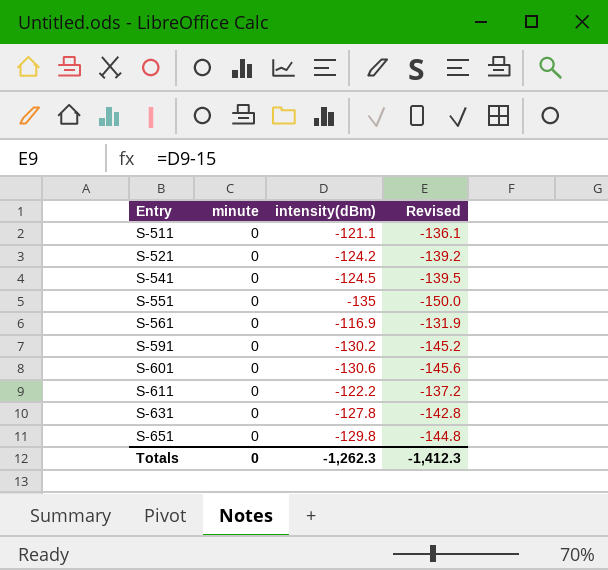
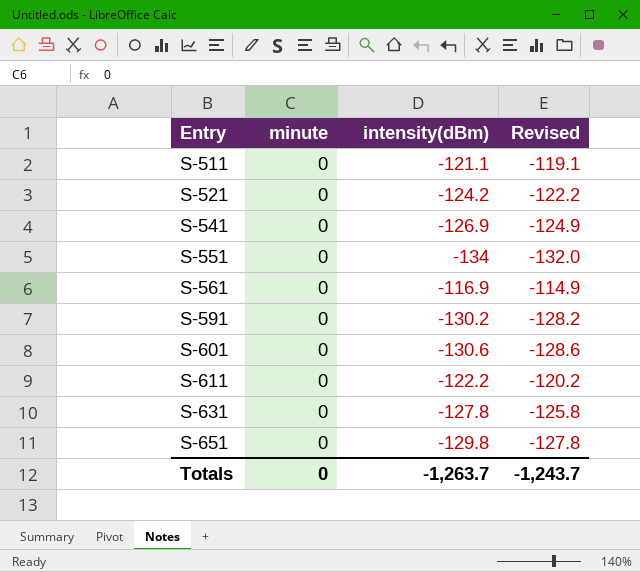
column Revised | formula: [intensity(dBm)] - 15 -> [intensity(dBm)] + 2
S-541 | intensity(dBm): -124.5 -> -126.9
S-551 | intensity(dBm): -135 -> -134
Totals | intensity(dBm): -1,262.3 -> -1,263.7
Totals | Revised: -1,412.3 -> -1,243.7

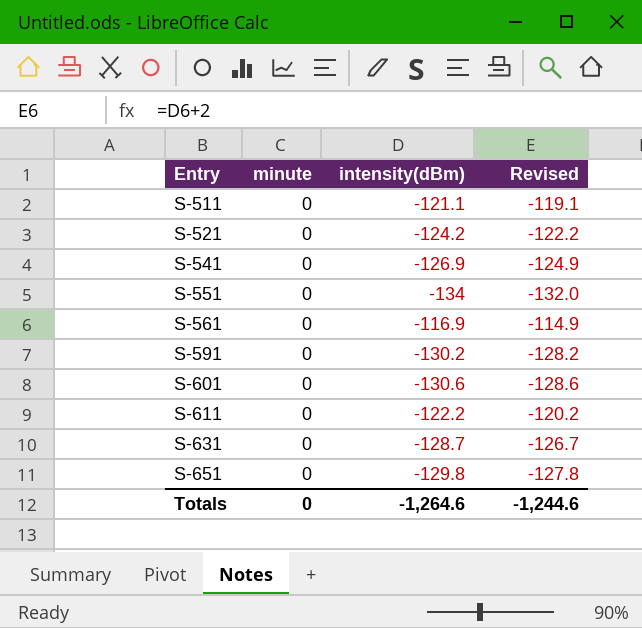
S-631 | intensity(dBm): -127.8 -> -128.7
S-631 | Revised: -125.8 -> -126.7
Totals | intensity(dBm): -1,263.7 -> -1,264.6
Totals | Revised: -1,243.7 -> -1,244.6

